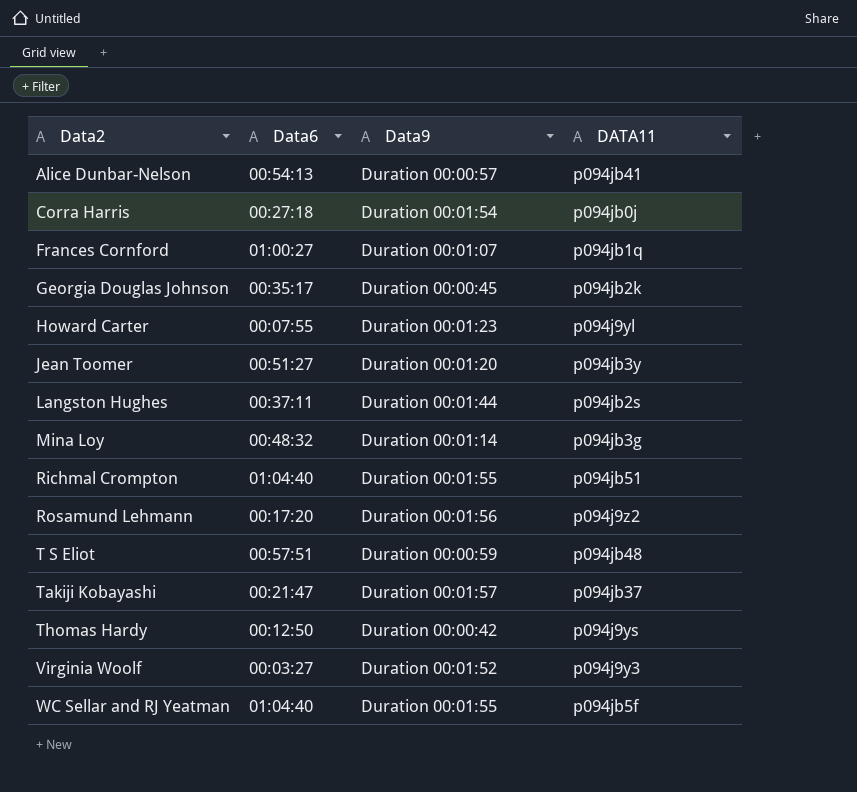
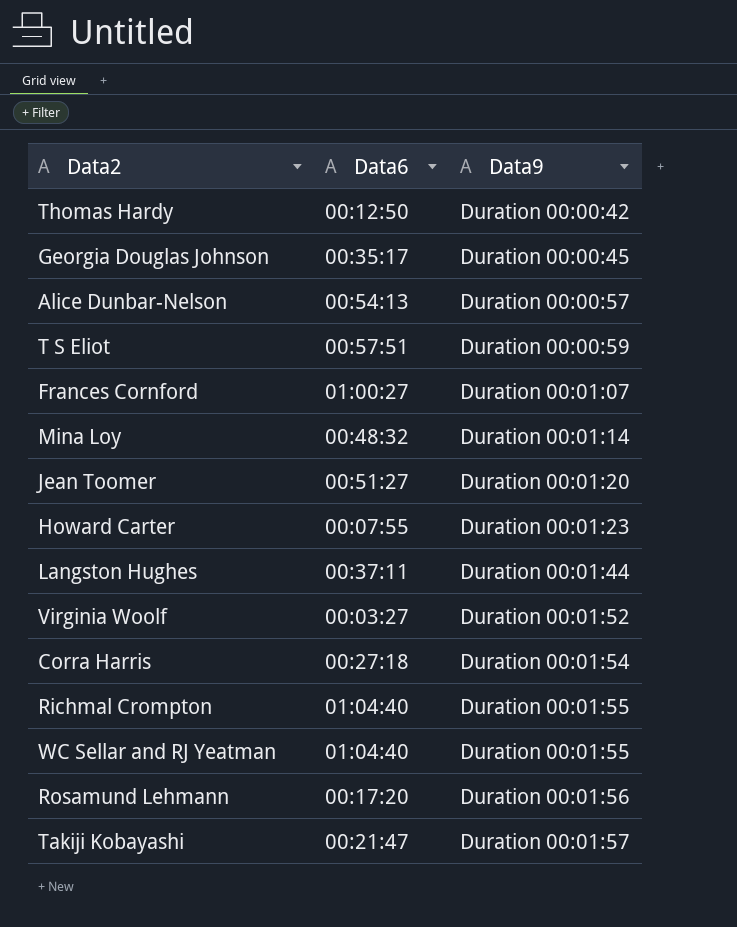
row order: Data2 ascending -> Data9 ascending
column DATA11 | position: 4 -> none

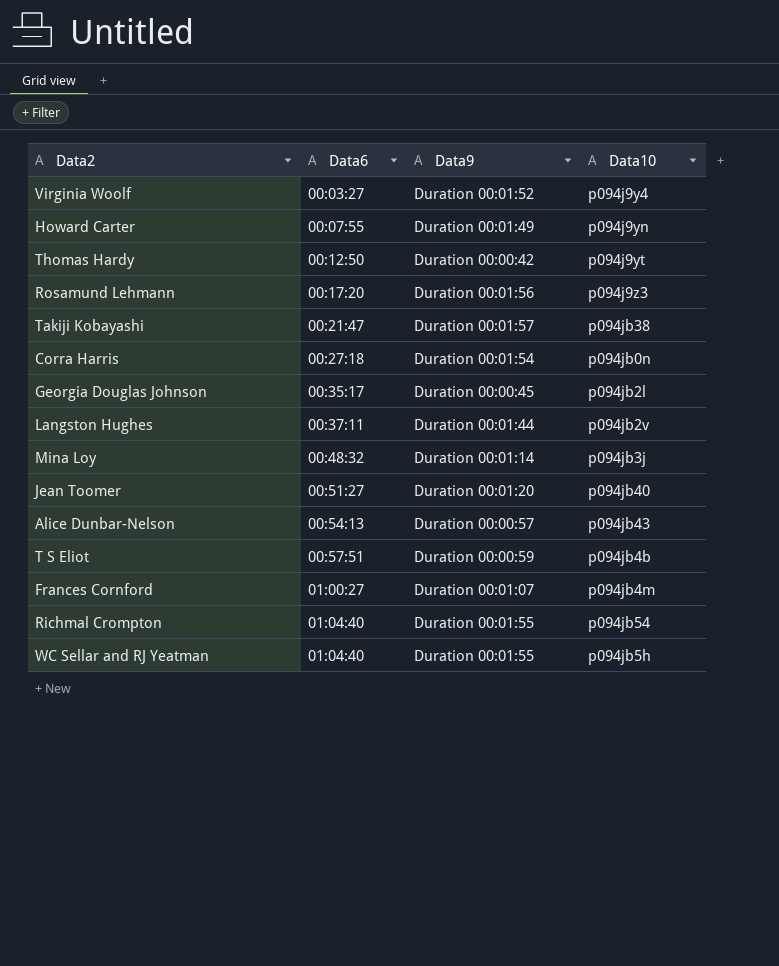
row order: Data9 ascending -> Data6 ascending
column Data10 | position: none -> 4
Howard Carter | Data9: Duration 00:01:23 -> Duration 00:01:49

